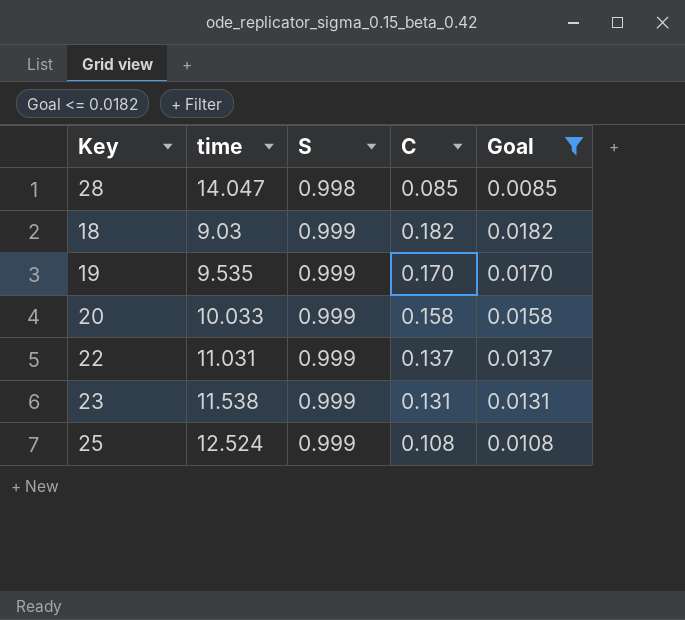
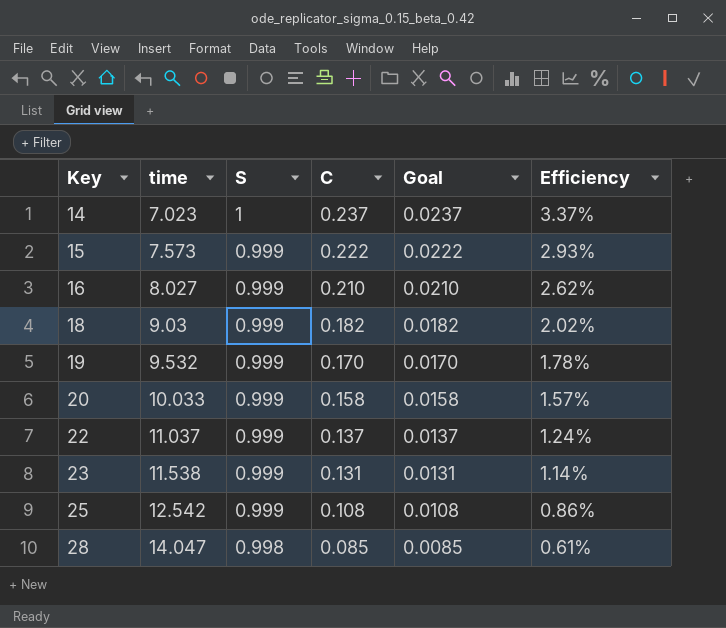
filter: Goal <= 0.0182 -> none
row order: S ascending -> Key ascending
column Efficiency | formula: none -> [C] / [time]
19 | time: 9.535 -> 9.532
22 | time: 11.031 -> 11.037
25 | time: 12.524 -> 12.542

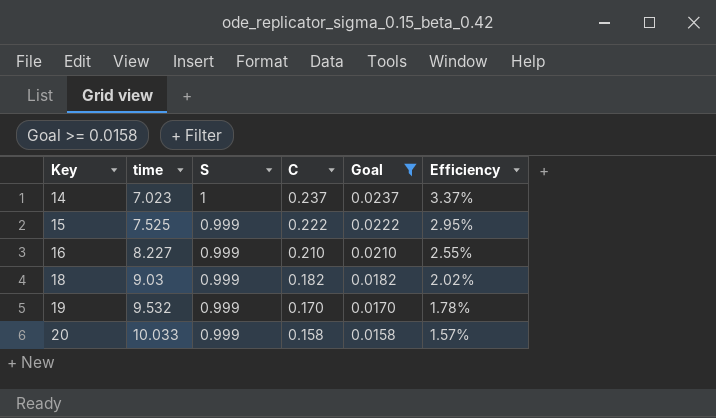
filter: none -> Goal >= 0.0158
15 | time: 7.573 -> 7.525
15 | Efficiency: 2.93% -> 2.95%
16 | time: 8.027 -> 8.227
16 | Efficiency: 2.62% -> 2.55%

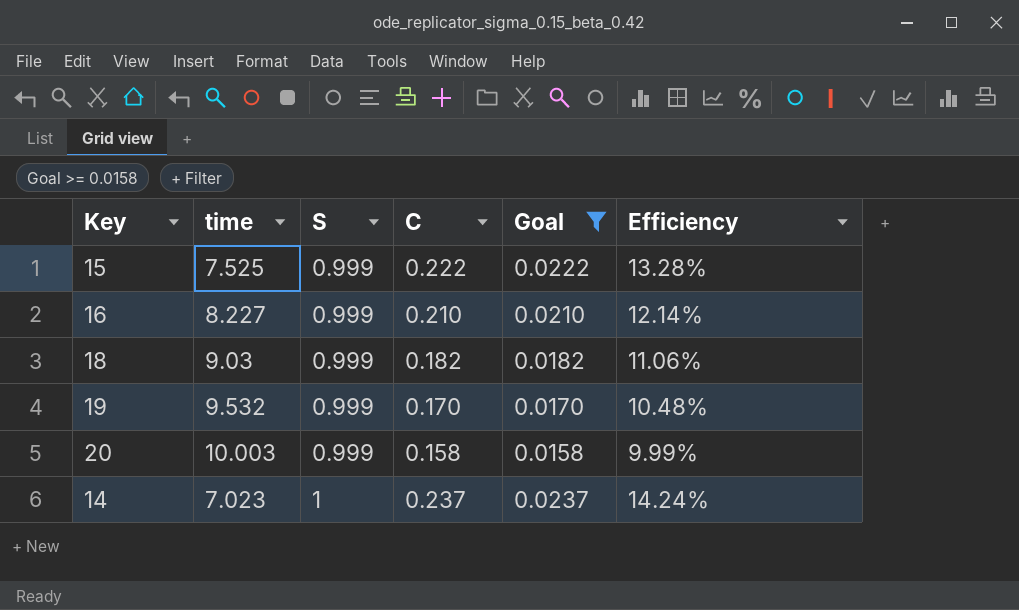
row order: Key ascending -> S ascending
column Efficiency | formula: [C] / [time] -> [S] / [time]
20 | time: 10.033 -> 10.003

